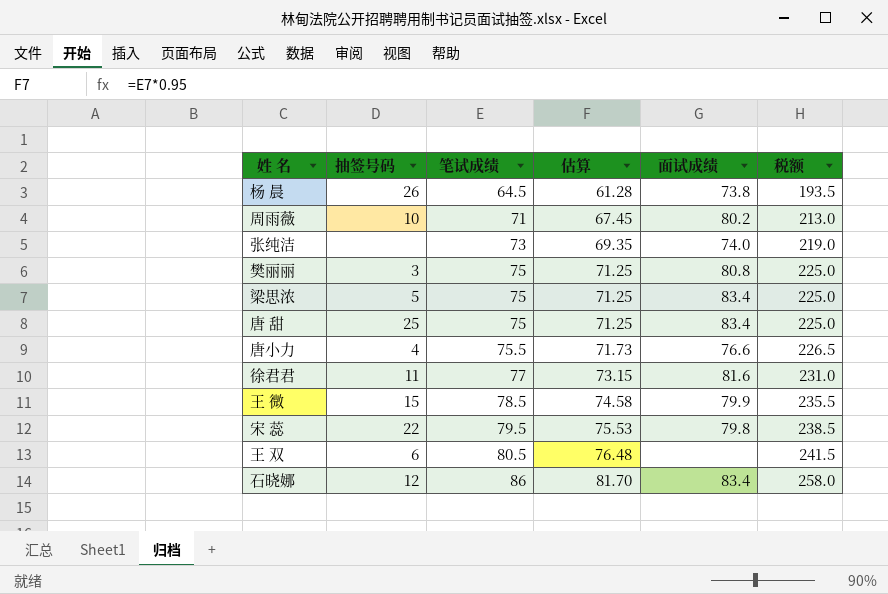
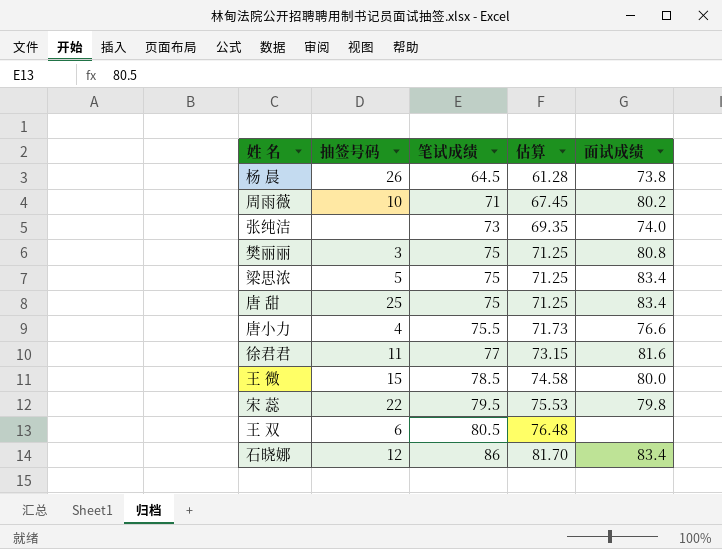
column 税额 | formula: [笔试成绩] * 3 -> none
王 微 | 面试成绩: 79.9 -> 80.0

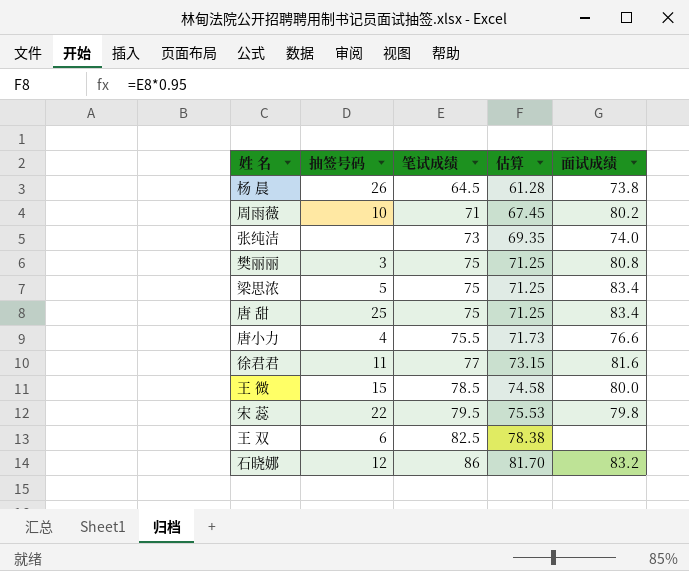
王 双 | 笔试成绩: 80.5 -> 82.5
王 双 | 估算: 76.48 -> 78.38
石晓娜 | 面试成绩: 83.4 -> 83.2

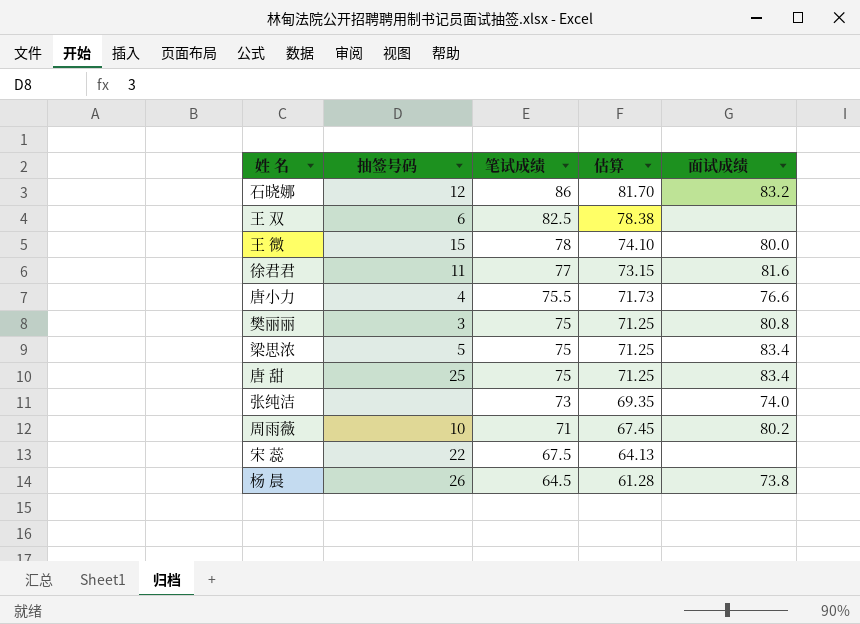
row order: 笔试成绩 ascending -> 笔试成绩 descending
王 微 | 笔试成绩: 78.5 -> 78
王 微 | 估算: 74.58 -> 74.10
宋 蕊 | 笔试成绩: 79.5 -> 67.5
宋 蕊 | 估算: 75.53 -> 64.13
宋 蕊 | 面试成绩: 79.8 -> none

